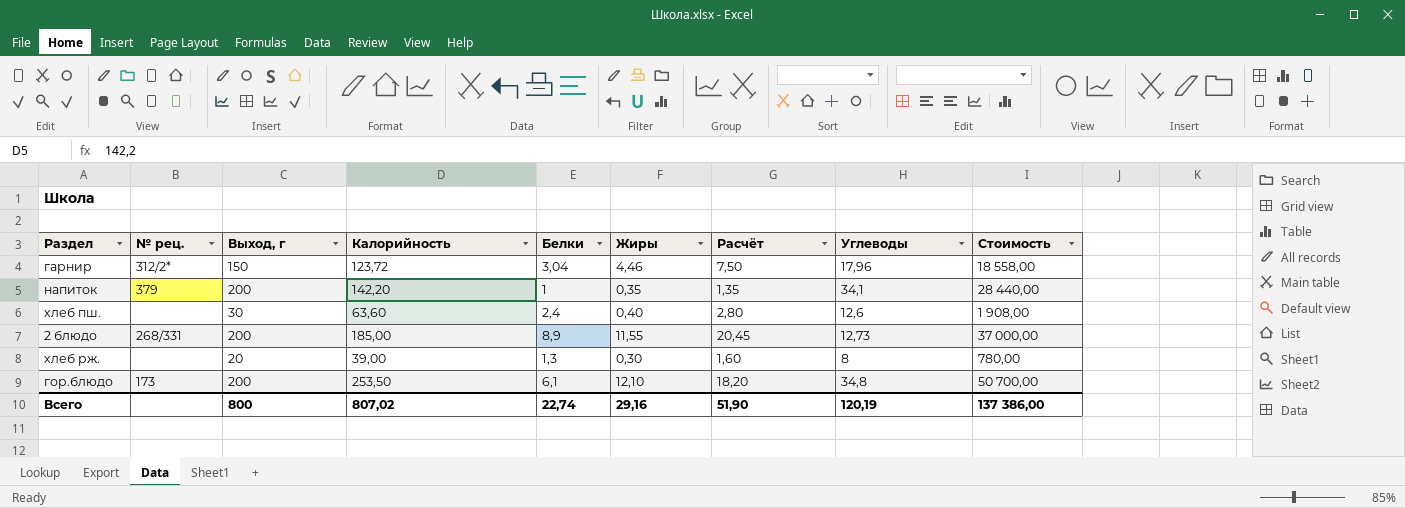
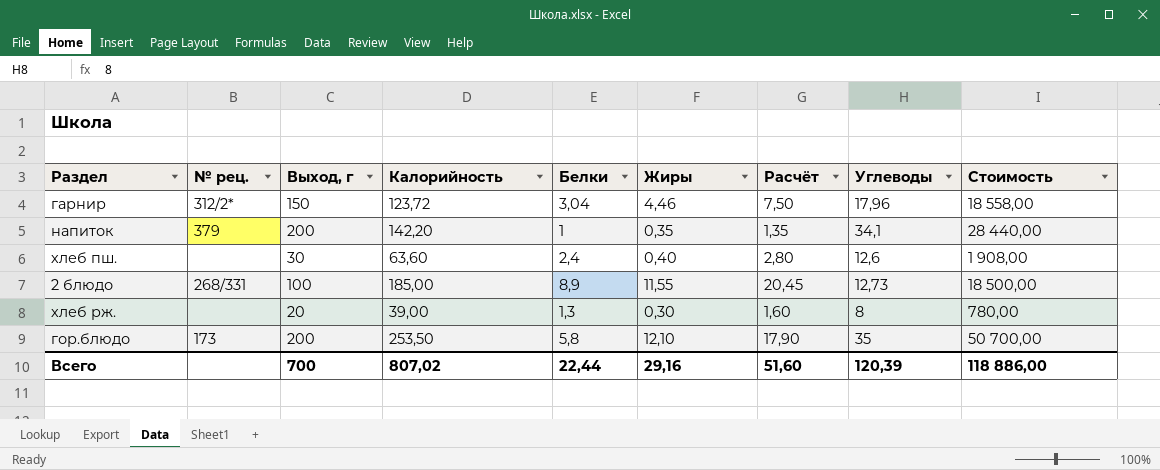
2 блюдо | Выход, г: 200 -> 100
2 блюдо | Стоимость: 37 000,00 -> 18 500,00
гор.блюдо | Белки: 6,1 -> 5,8
гор.блюдо | Расчёт: 18,20 -> 17,90
гор.блюдо | Углеводы: 34,8 -> 35
Всего | Выход, г: 800 -> 700
Всего | Белки: 22,74 -> 22,44
Всего | Расчёт: 51,90 -> 51,60
Всего | Углеводы: 120,19 -> 120,39
Всего | Стоимость: 137 386,00 -> 118 886,00

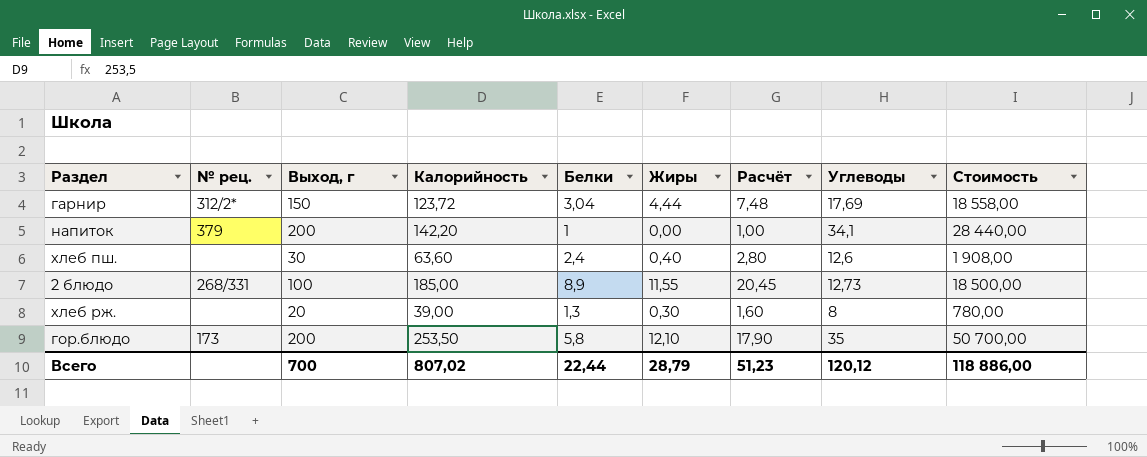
гарнир | Жиры: 4,46 -> 4,44
гарнир | Расчёт: 7,50 -> 7,48
гарнир | Углеводы: 17,96 -> 17,69
напиток | Жиры: 0,35 -> 0,00
напиток | Расчёт: 1,35 -> 1,00
Всего | Жиры: 29,16 -> 28,79
Всего | Расчёт: 51,60 -> 51,23
Всего | Углеводы: 120,39 -> 120,12

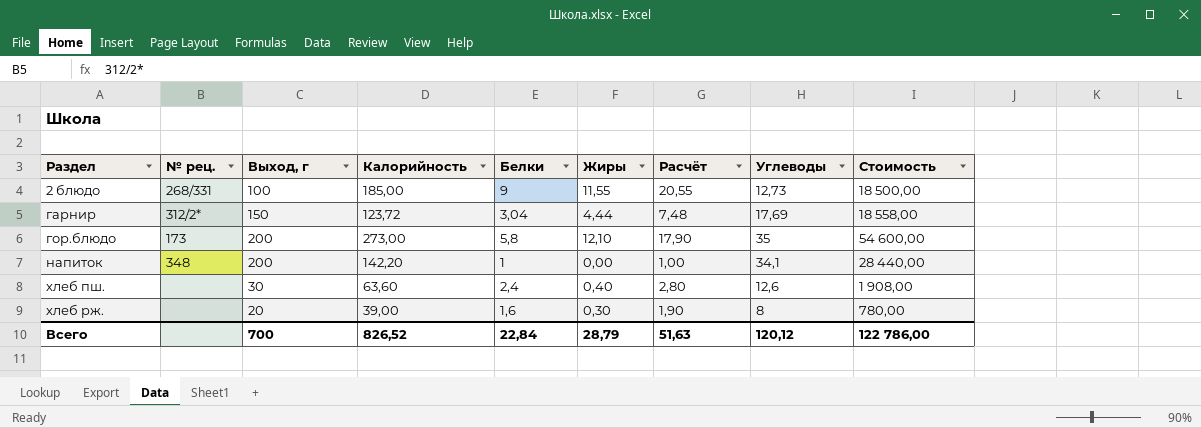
row order: none -> Раздел ascending
2 блюдо | Белки: 8,9 -> 9
2 блюдо | Расчёт: 20,45 -> 20,55
гор.блюдо | Калорийность: 253,50 -> 273,00
гор.блюдо | Стоимость: 50 700,00 -> 54 600,00
напиток | № рец.: 379 -> 348
хлеб рж. | Белки: 1,3 -> 1,6
хлеб рж. | Расчёт: 1,60 -> 1,90
Всего | Калорийность: 807,02 -> 826,52
Всего | Белки: 22,44 -> 22,84
Всего | Расчёт: 51,23 -> 51,63
Всего | Стоимость: 118 886,00 -> 122 786,00

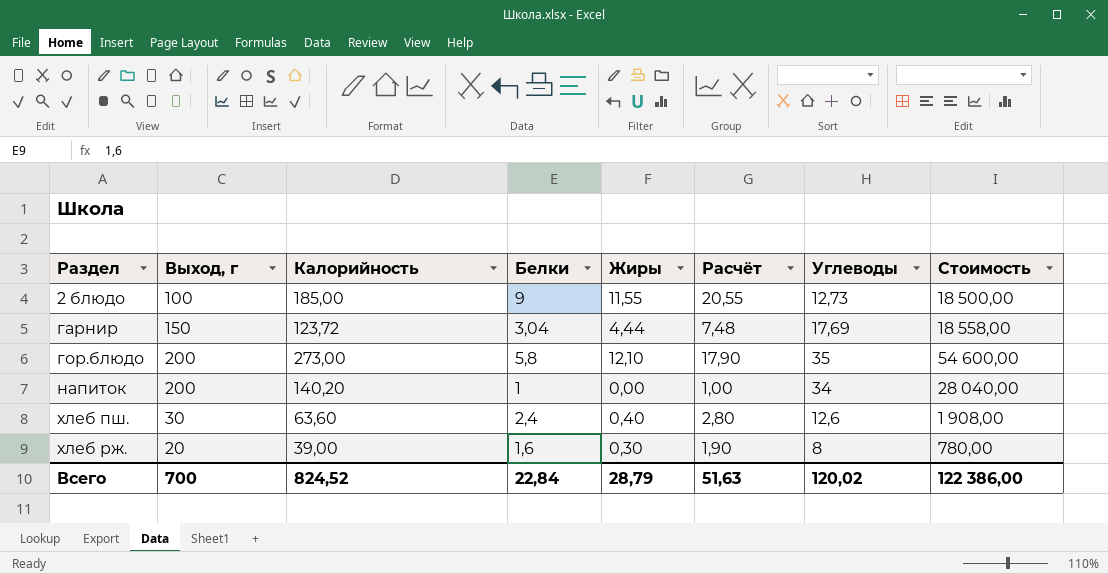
column № рец. | position: 2 -> none
напиток | Калорийность: 142,20 -> 140,20
напиток | Углеводы: 34,1 -> 34
напиток | Стоимость: 28 440,00 -> 28 040,00
Всего | Калорийность: 826,52 -> 824,52
Всего | Углеводы: 120,12 -> 120,02
Всего | Стоимость: 122 786,00 -> 122 386,00

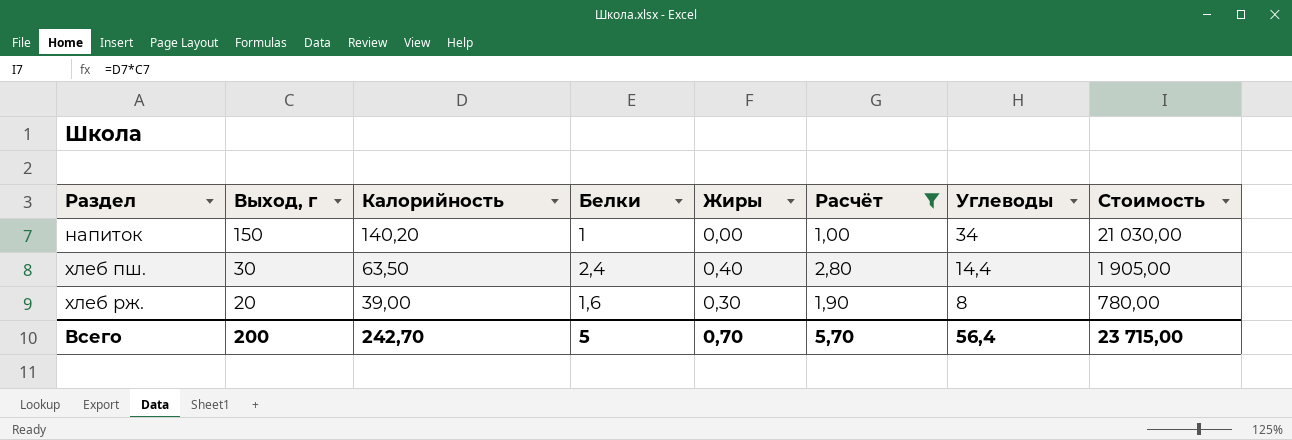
filter: none -> Расчёт <= 2,80
напиток | Выход, г: 200 -> 150
напиток | Стоимость: 28 040,00 -> 21 030,00
хлеб пш. | Калорийность: 63,60 -> 63,50
хлеб пш. | Углеводы: 12,6 -> 14,4
хлеб пш. | Стоимость: 1 908,00 -> 1 905,00
Всего | Выход, г: 700 -> 200
Всего | Калорийность: 824,52 -> 242,70
Всего | Белки: 22,84 -> 5
Всего | Жиры: 28,79 -> 0,70
Всего | Расчёт: 51,63 -> 5,70
Всего | Углеводы: 120,02 -> 56,4
Всего | Стоимость: 122 386,00 -> 23 715,00

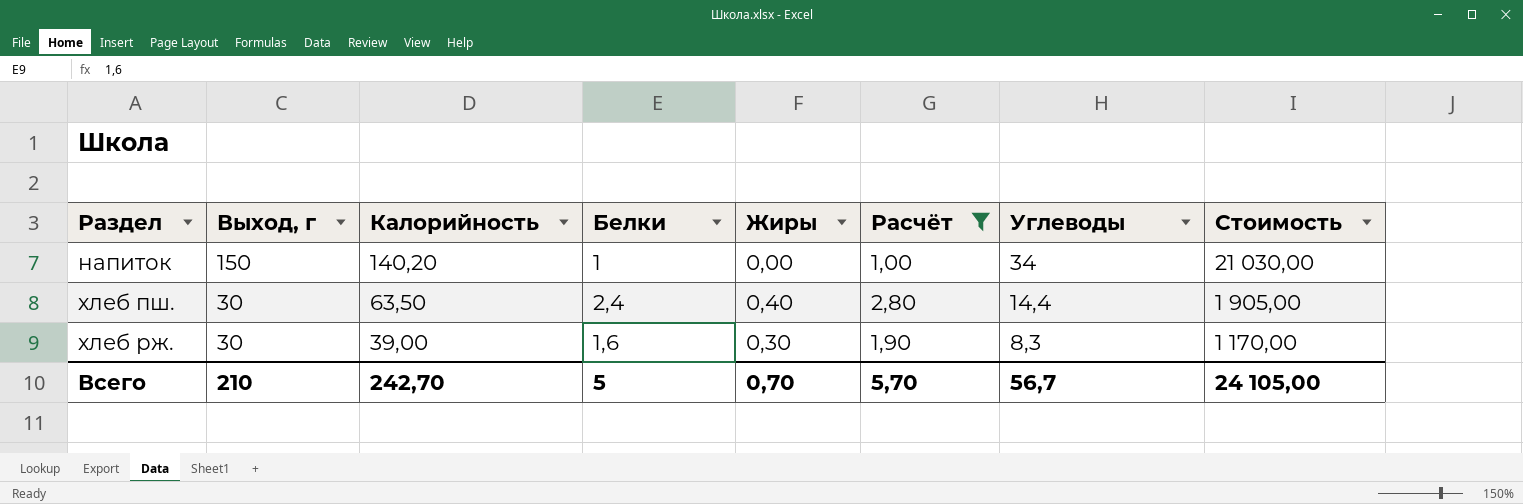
хлеб рж. | Выход, г: 20 -> 30
хлеб рж. | Углеводы: 8 -> 8,3
хлеб рж. | Стоимость: 780,00 -> 1 170,00
Всего | Выход, г: 200 -> 210
Всего | Углеводы: 56,4 -> 56,7
Всего | Стоимость: 23 715,00 -> 24 105,00

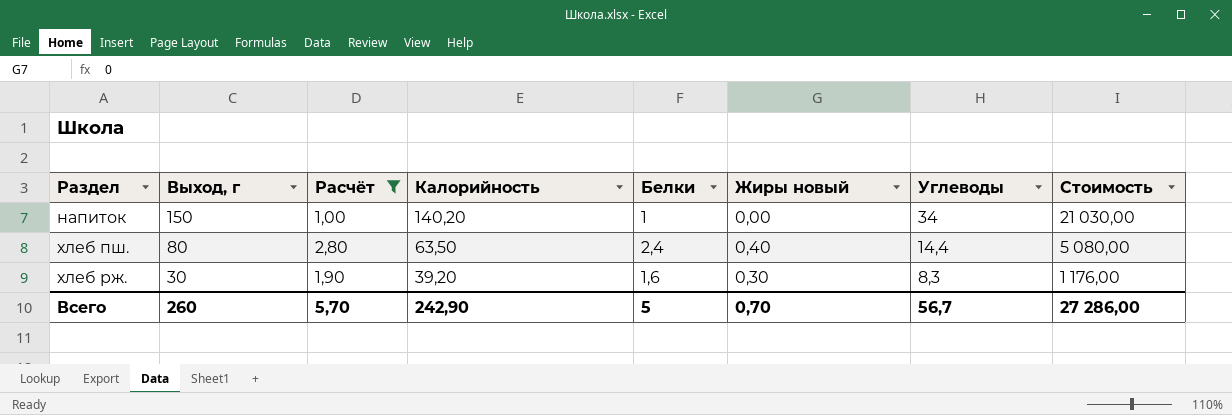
column Расчёт | position: 6 -> 3
column name: Жиры -> Жиры новый
хлеб пш. | Выход, г: 30 -> 80
хлеб пш. | Стоимость: 1 905,00 -> 5 080,00
хлеб рж. | Калорийность: 39,00 -> 39,20
хлеб рж. | Стоимость: 1 170,00 -> 1 176,00
Всего | Выход, г: 210 -> 260
Всего | Калорийность: 242,70 -> 242,90
Всего | Стоимость: 24 105,00 -> 27 286,00

